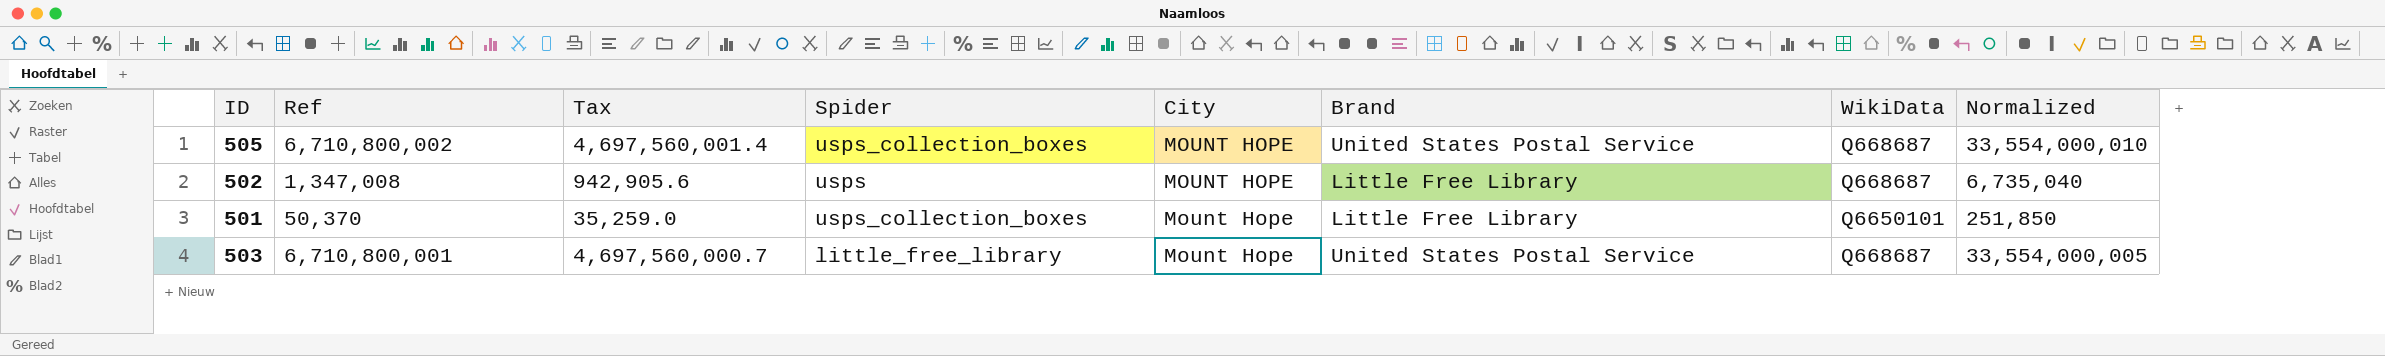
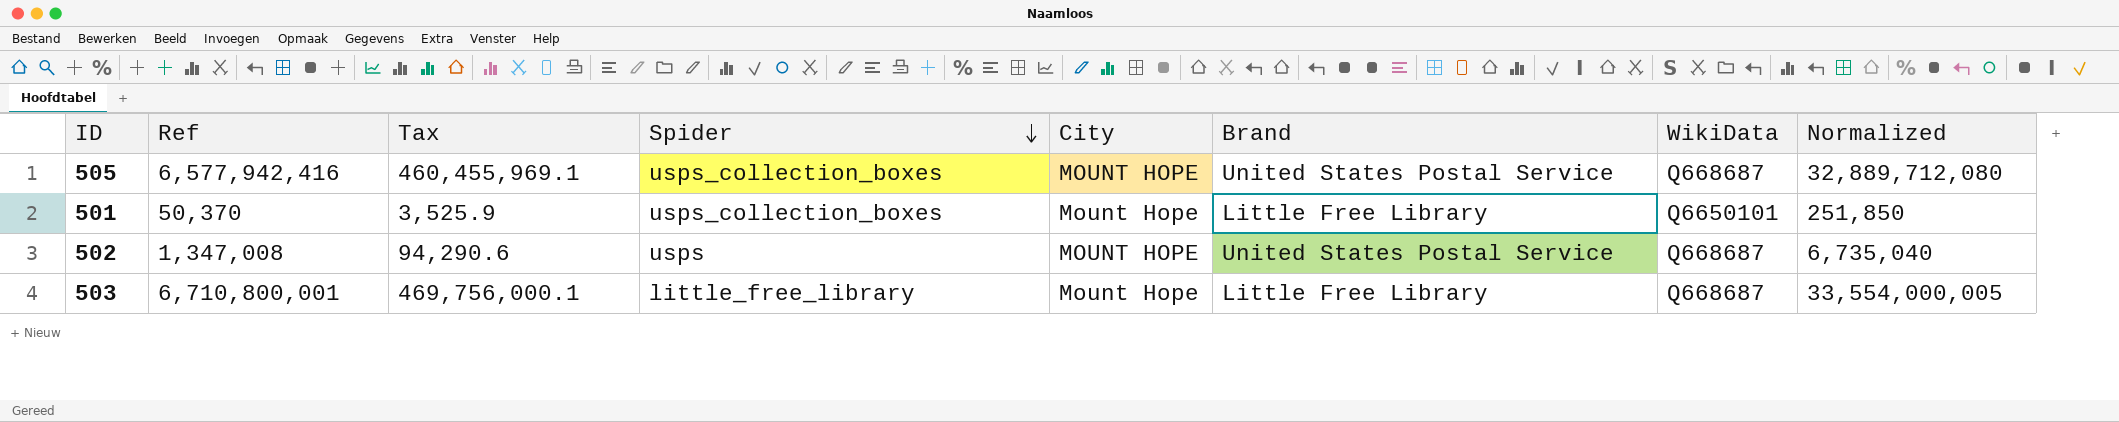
row order: none -> Spider descending
column Tax | formula: [Ref] * 0.7 -> [Ref] * 0.07
505 | Ref: 6,710,800,002 -> 6,577,942,416
505 | Normalized: 33,554,000,010 -> 32,889,712,080
502 | Brand: Little Free Library -> United States Postal Service
503 | Brand: United States Postal Service -> Little Free Library

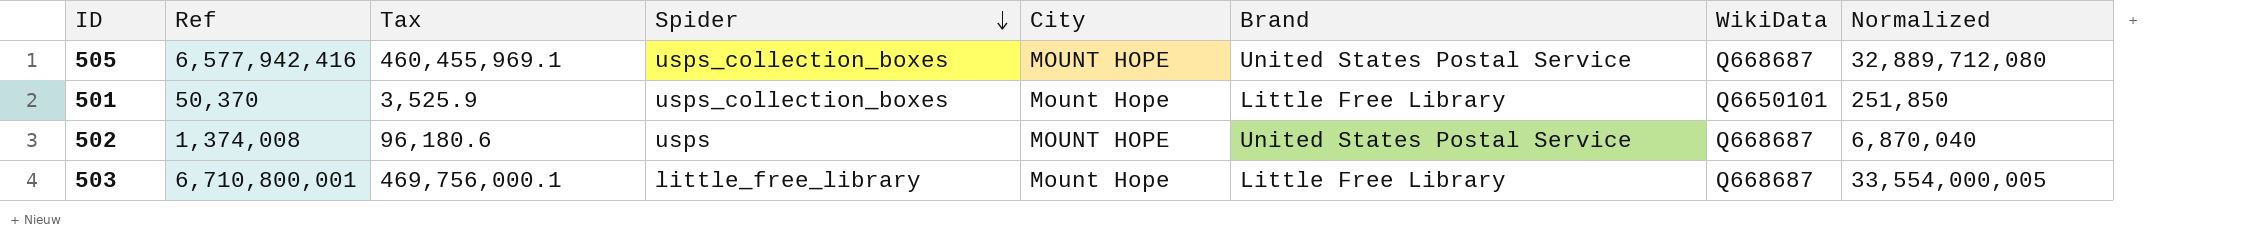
502 | Ref: 1,347,008 -> 1,374,008
502 | Tax: 94,290.6 -> 96,180.6
502 | Normalized: 6,735,040 -> 6,870,040

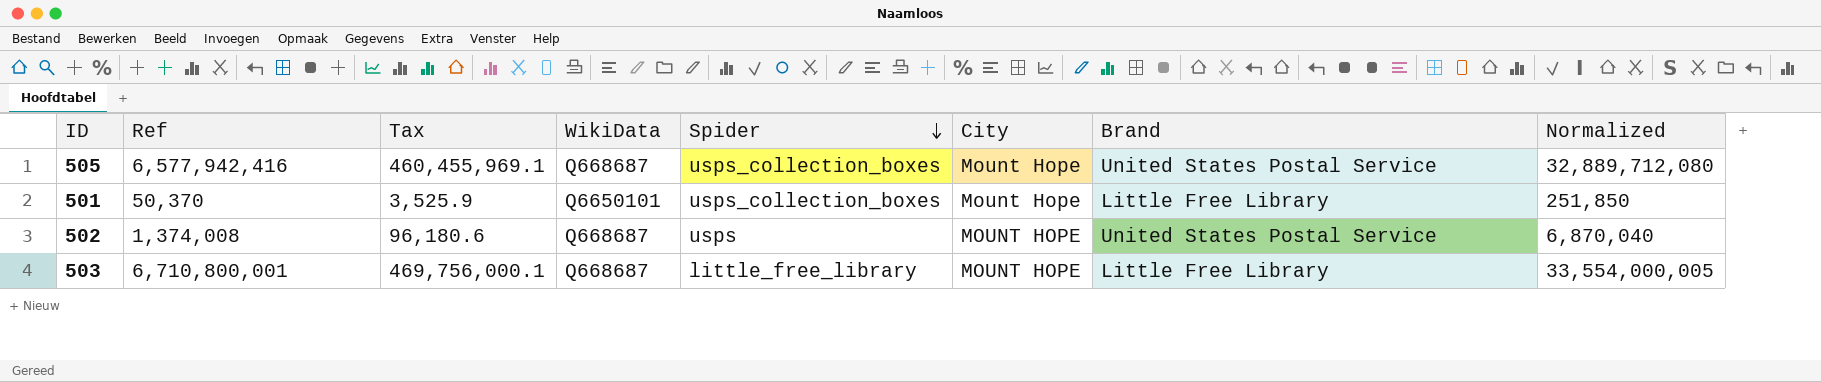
column WikiData | position: 7 -> 4
505 | City: MOUNT HOPE -> Mount Hope
503 | City: Mount Hope -> MOUNT HOPE

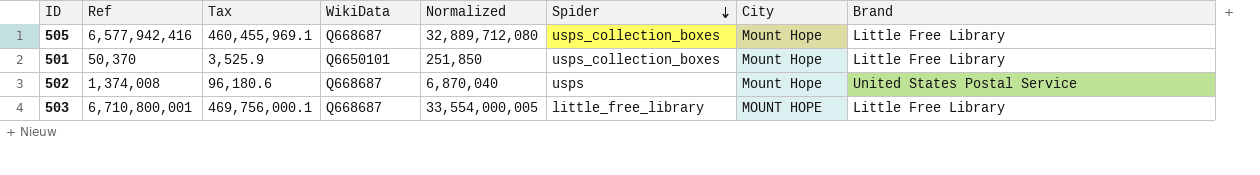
column Normalized | position: 8 -> 5
505 | Brand: United States Postal Service -> Little Free Library
502 | City: MOUNT HOPE -> Mount Hope

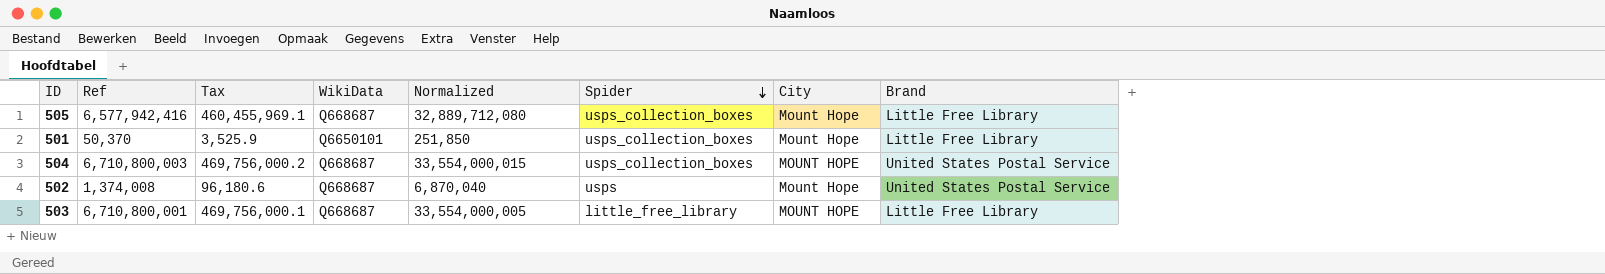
row 504: none -> 6,710,800,003 | 469,756,000.2 | Q668687 | 33,554,000,015 | usps_collection_boxes | MOUNT HOPE | United States Postal Service

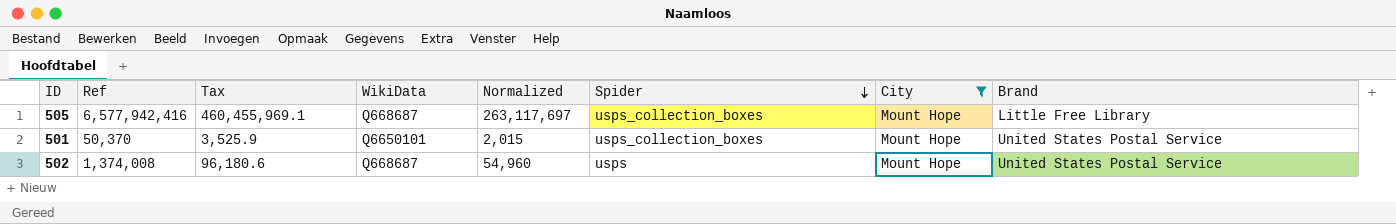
filter: none -> City = Mount Hope
column Normalized | formula: [Ref] * 5 -> [Ref] * 0.04
501 | Brand: Little Free Library -> United States Postal Service

